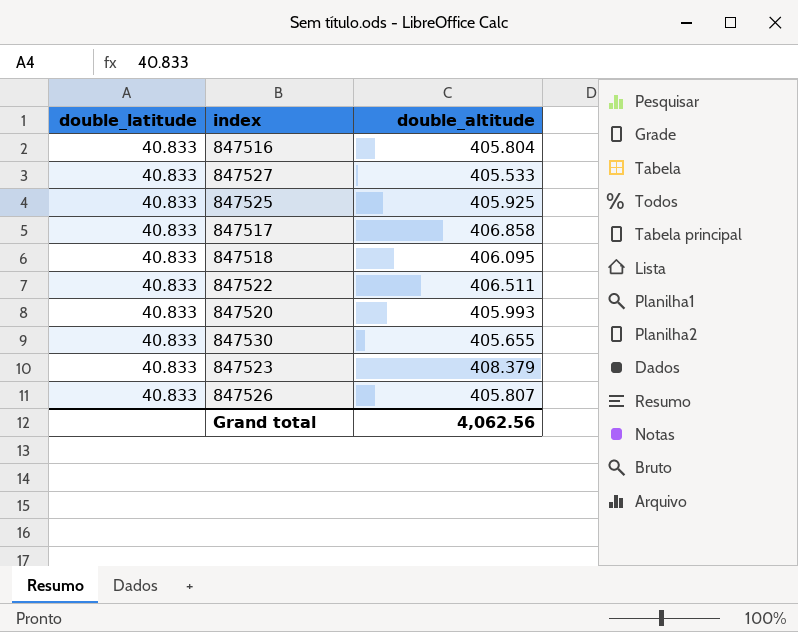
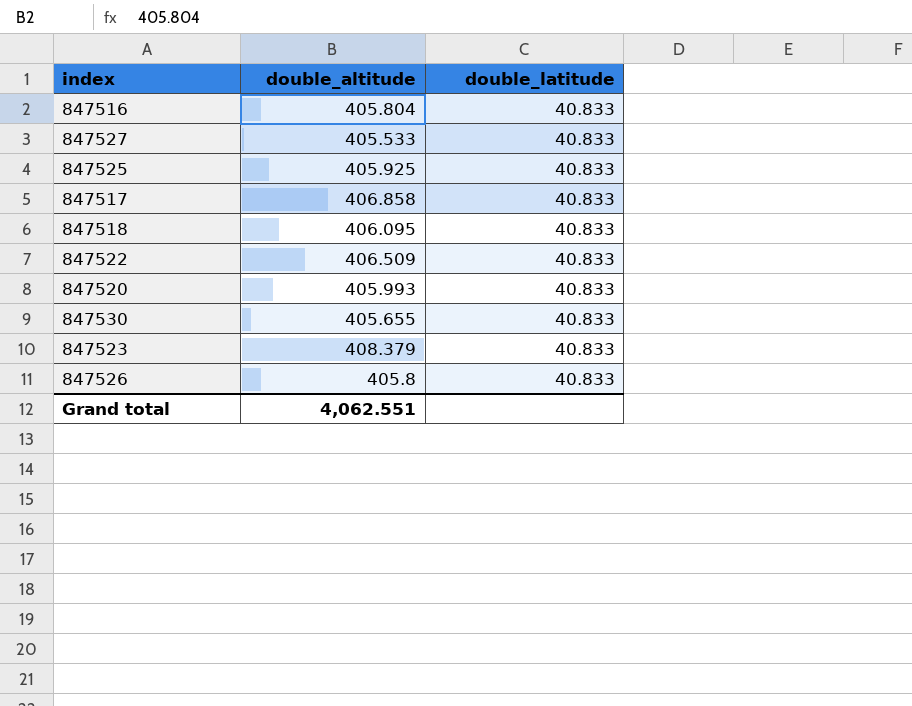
column double_latitude | position: 1 -> 3
847522 | double_altitude: 406.511 -> 406.509
847526 | double_altitude: 405.807 -> 405.8
Grand total | double_altitude: 4,062.56 -> 4,062.551

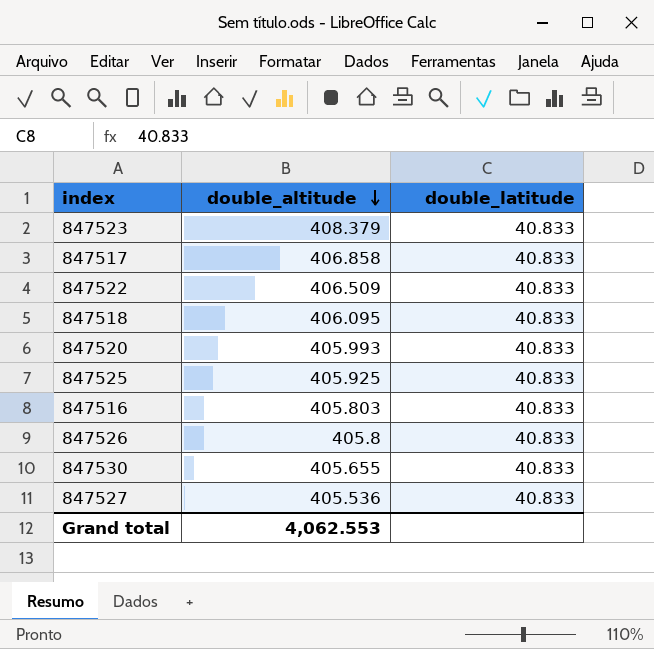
row order: none -> double_altitude descending
847516 | double_altitude: 405.804 -> 405.803
847527 | double_altitude: 405.533 -> 405.536
Grand total | double_altitude: 4,062.551 -> 4,062.553

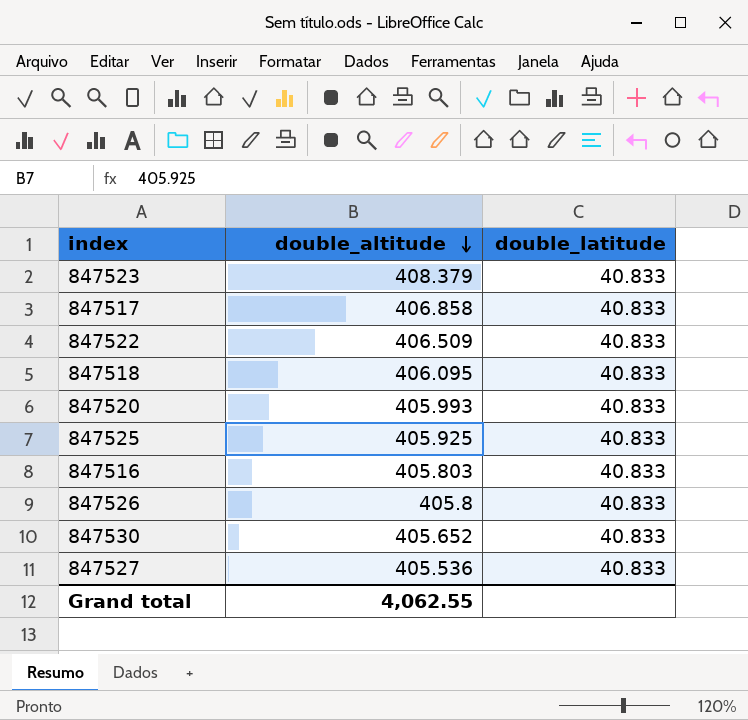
847530 | double_altitude: 405.655 -> 405.652
Grand total | double_altitude: 4,062.553 -> 4,062.55

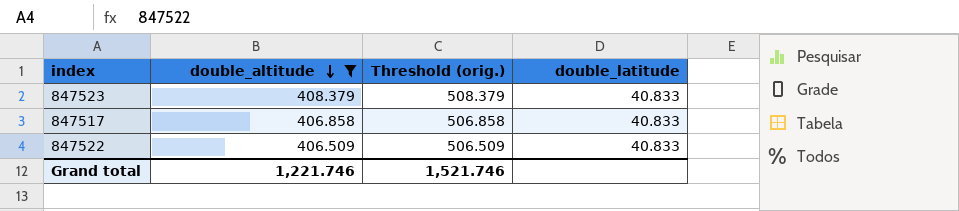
filter: none -> double_altitude >= 406.509
column Threshold (orig.) | formula: none -> [double_altitude] + 100
Grand total | double_altitude: 4,062.55 -> 1,221.746

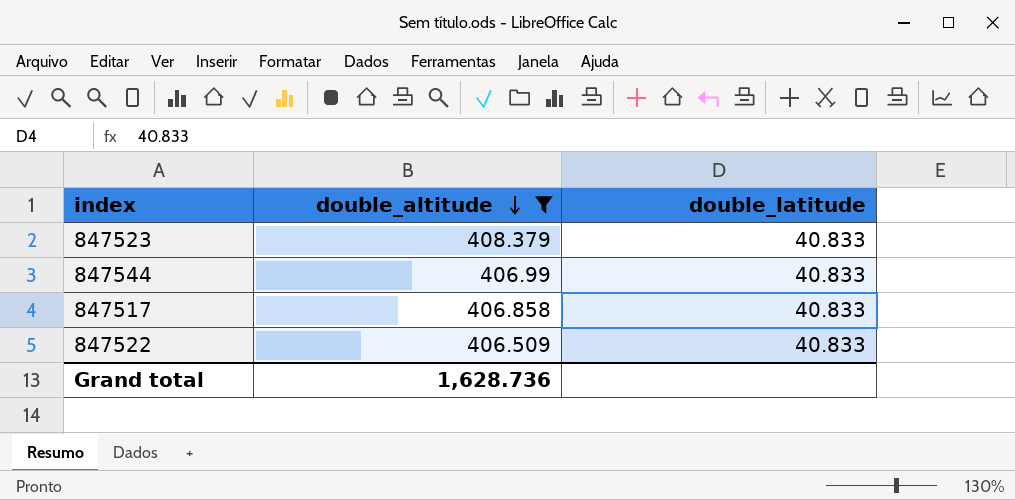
column Threshold (orig.) | formula: [double_altitude] + 100 -> none
row 847544: none -> 406.99 | 40.833
Grand total | double_altitude: 1,221.746 -> 1,628.736

